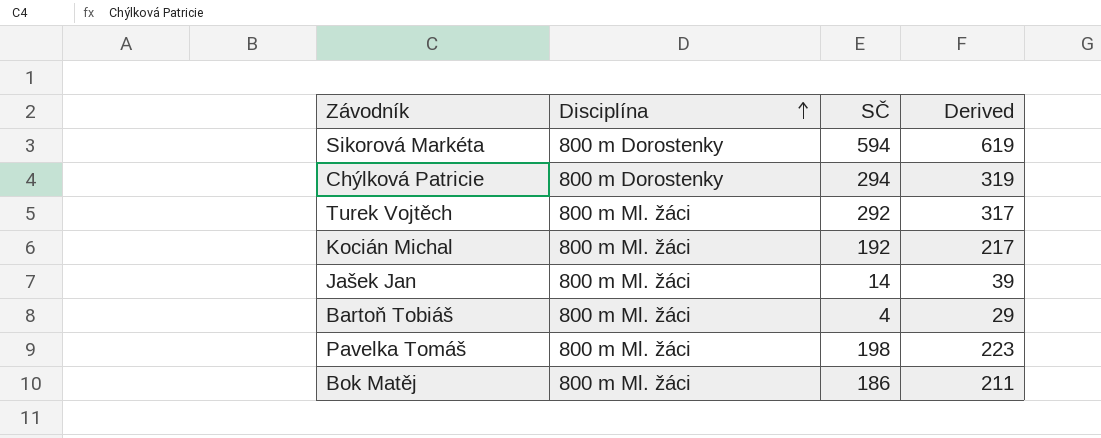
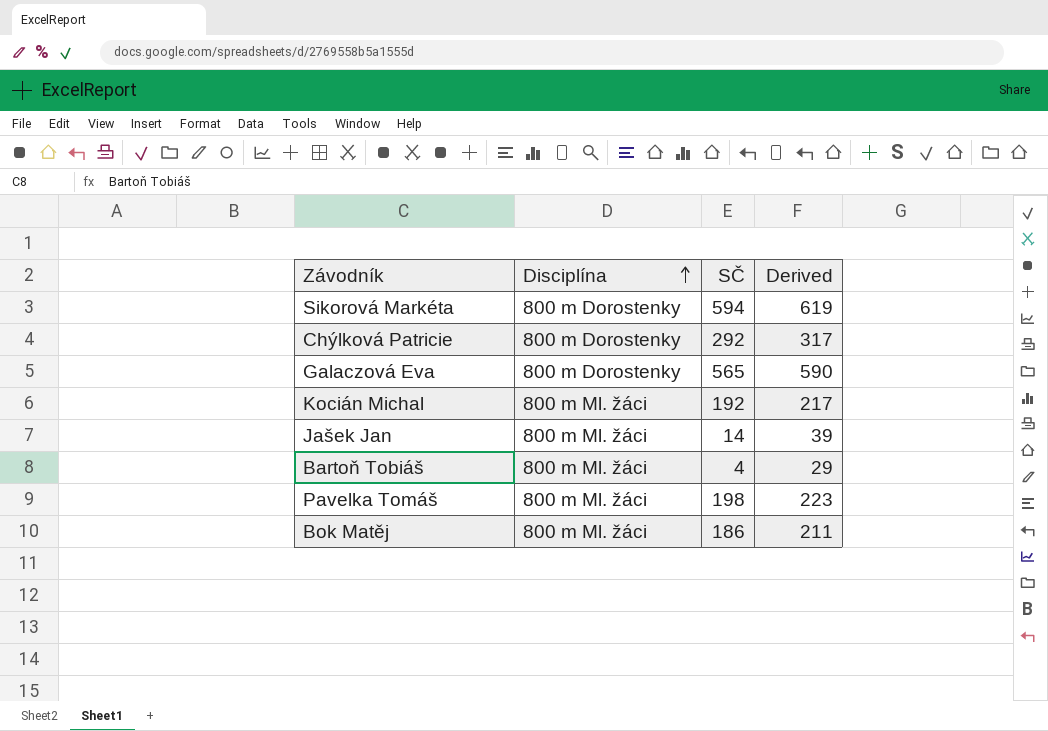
row Turek Vojtěch: 800 m Ml. žáci | 292 | 317 -> none
Chýlková Patricie | SČ: 294 -> 292
Chýlková Patricie | Derived: 319 -> 317
row Galaczová Eva: none -> 800 m Dorostenky | 565 | 590

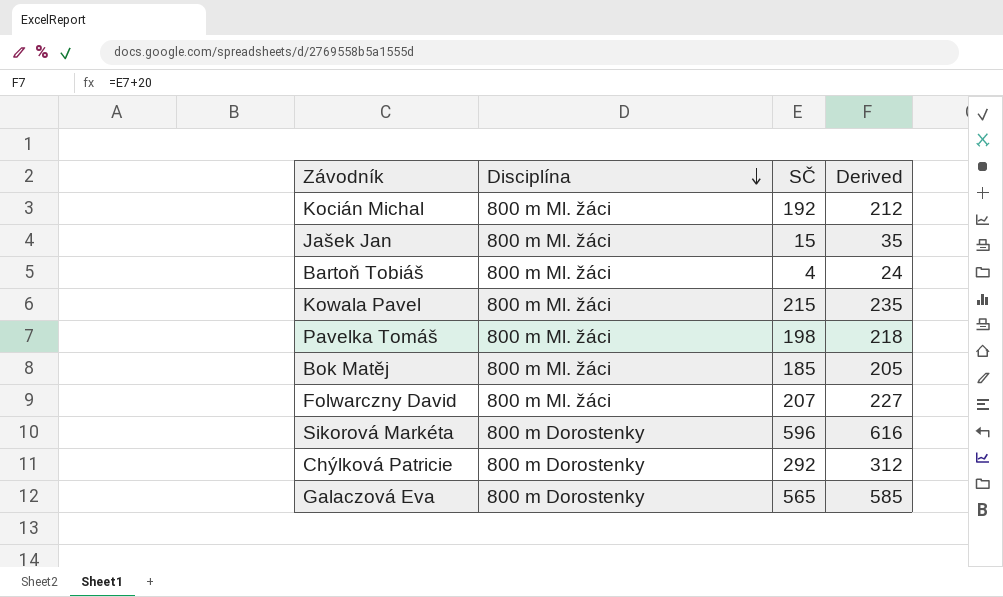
row order: Disciplína ascending -> Disciplína descending
column Derived | formula: [SČ] + 25 -> [SČ] + 20
Jašek Jan | SČ: 14 -> 15
row Kowala Pavel: none -> 800 m Ml. žáci | 215 | 235
Bok Matěj | SČ: 186 -> 185
row Folwarczny David: none -> 800 m Ml. žáci | 207 | 227
Sikorová Markéta | SČ: 594 -> 596

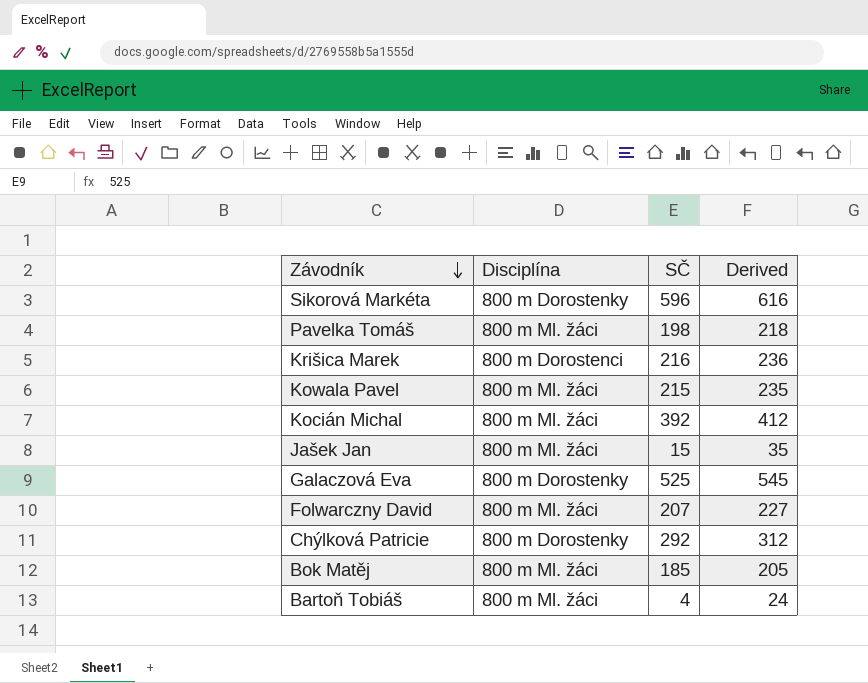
row order: Disciplína descending -> Závodník descending
row Krišica Marek: none -> 800 m Dorostenci | 216 | 236
Kocián Michal | SČ: 192 -> 392
Kocián Michal | Derived: 212 -> 412
Galaczová Eva | SČ: 565 -> 525
Galaczová Eva | Derived: 585 -> 545

